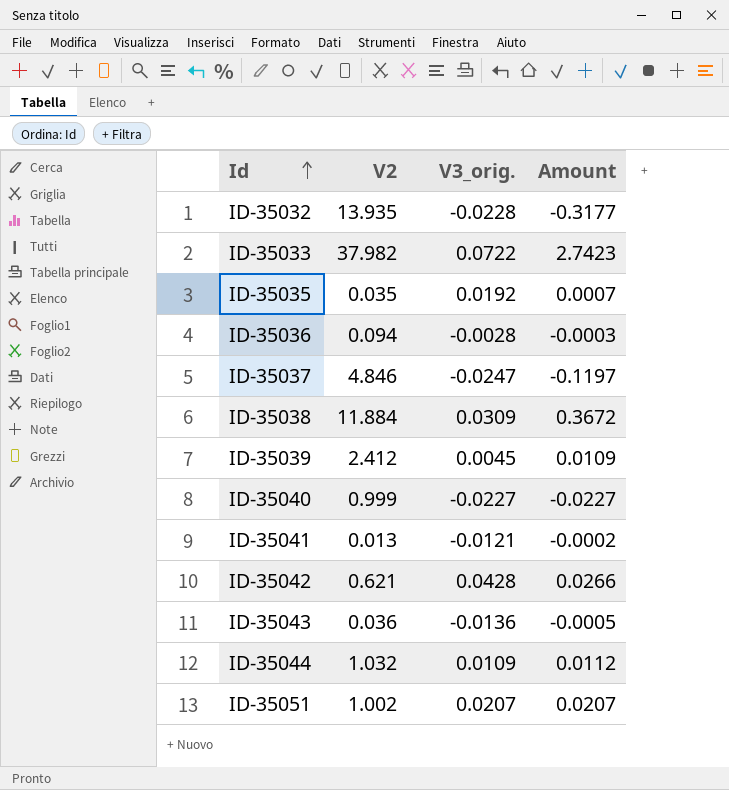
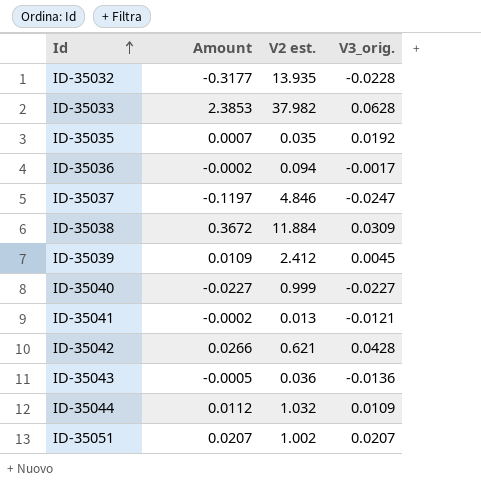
column Amount | position: 4 -> 2
column name: V2 -> V2 est.
ID-35033 | Amount: 2.7423 -> 2.3853
ID-35033 | V3_orig.: 0.0722 -> 0.0628
ID-35036 | Amount: -0.0003 -> -0.0002
ID-35036 | V3_orig.: -0.0028 -> -0.0017

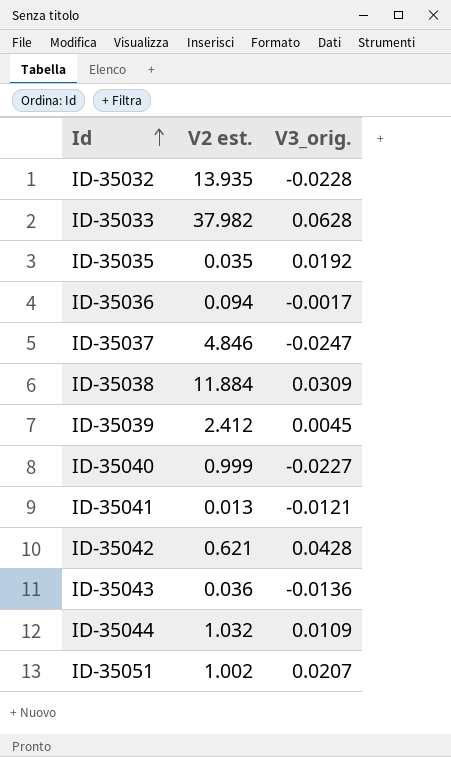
column Amount | formula: [V2 est.] * [V3_orig.] -> none

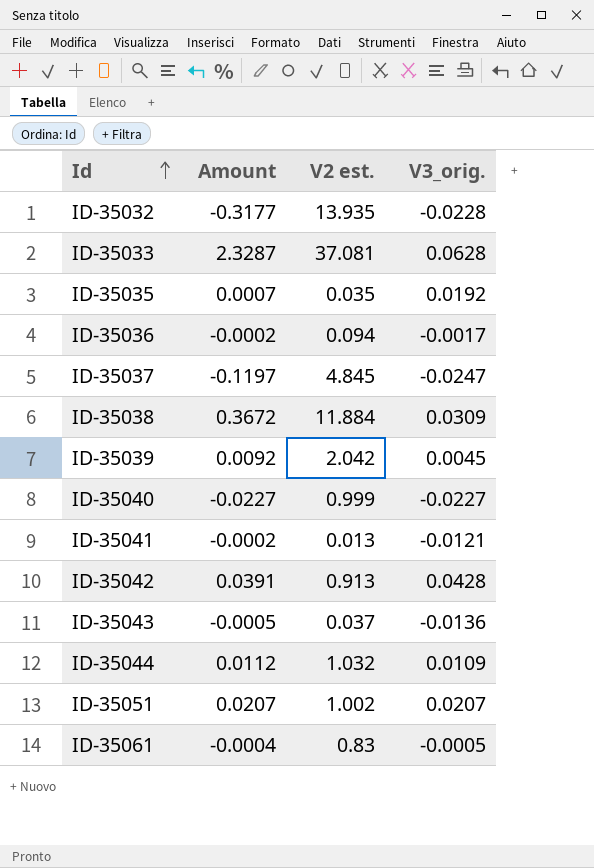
column Amount | formula: none -> [V2 est.] * [V3_orig.]
ID-35033 | V2 est.: 37.982 -> 37.081
ID-35037 | V2 est.: 4.846 -> 4.845
ID-35039 | V2 est.: 2.412 -> 2.042
ID-35042 | V2 est.: 0.621 -> 0.913
ID-35043 | V2 est.: 0.036 -> 0.037
row ID-35061: none -> -0.0004 | 0.83 | -0.0005

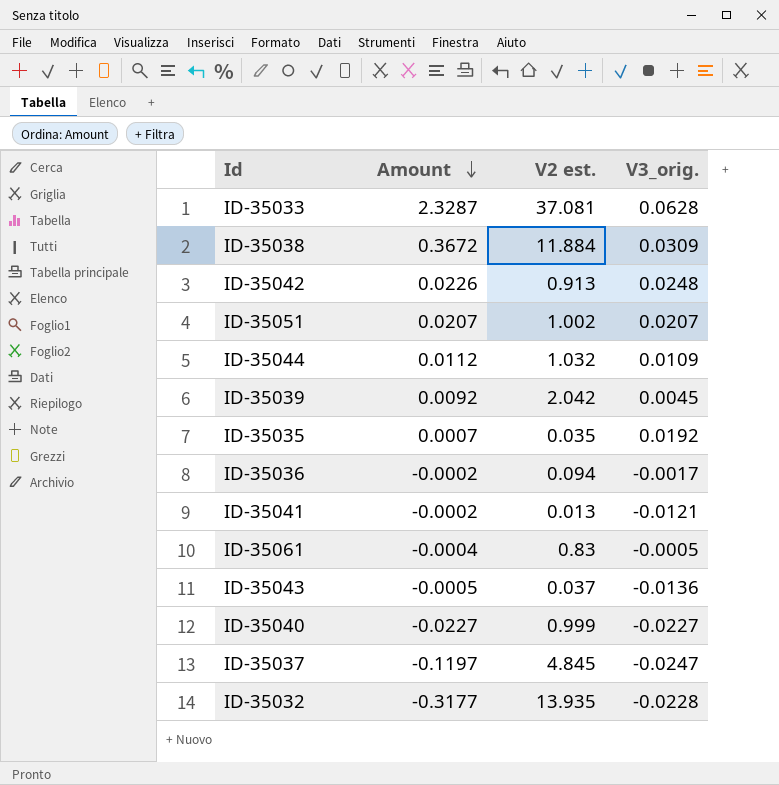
row order: Id ascending -> Amount descending
ID-35042 | Amount: 0.0391 -> 0.0226
ID-35042 | V3_orig.: 0.0428 -> 0.0248

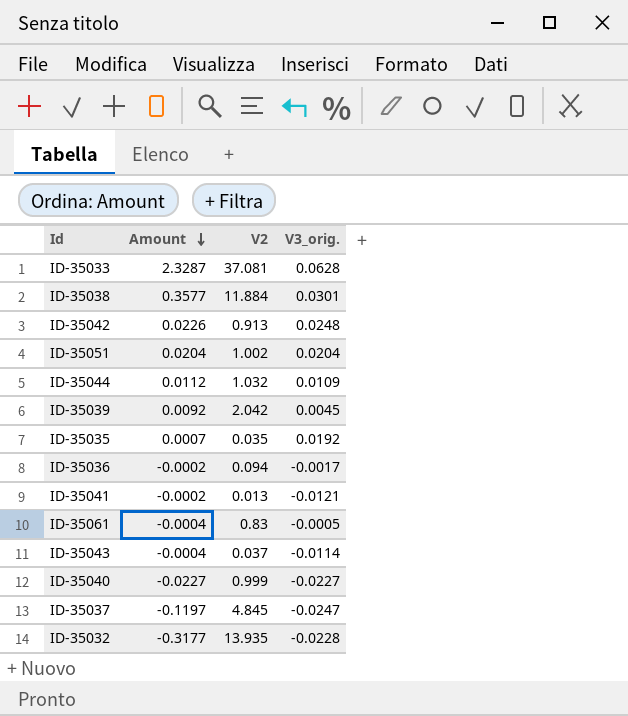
column name: V2 est. -> V2
ID-35038 | Amount: 0.3672 -> 0.3577
ID-35038 | V3_orig.: 0.0309 -> 0.0301
ID-35051 | Amount: 0.0207 -> 0.0204
ID-35051 | V3_orig.: 0.0207 -> 0.0204
ID-35043 | Amount: -0.0005 -> -0.0004
ID-35043 | V3_orig.: -0.0136 -> -0.0114

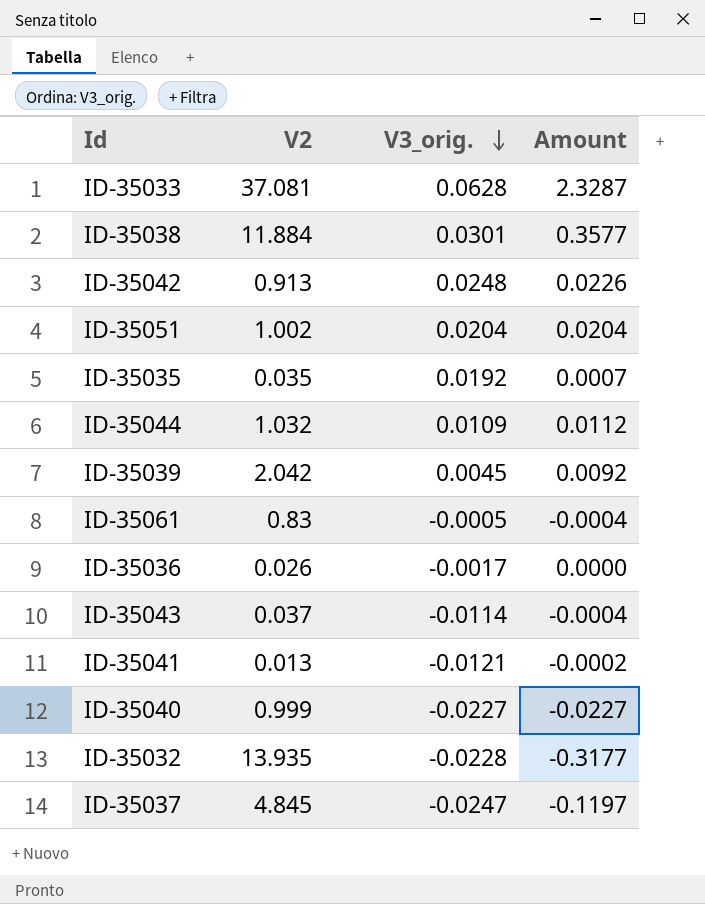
row order: Amount descending -> V3_orig. descending
column Amount | position: 2 -> 4
ID-35036 | V2: 0.094 -> 0.026
ID-35036 | Amount: -0.0002 -> 0.0000

